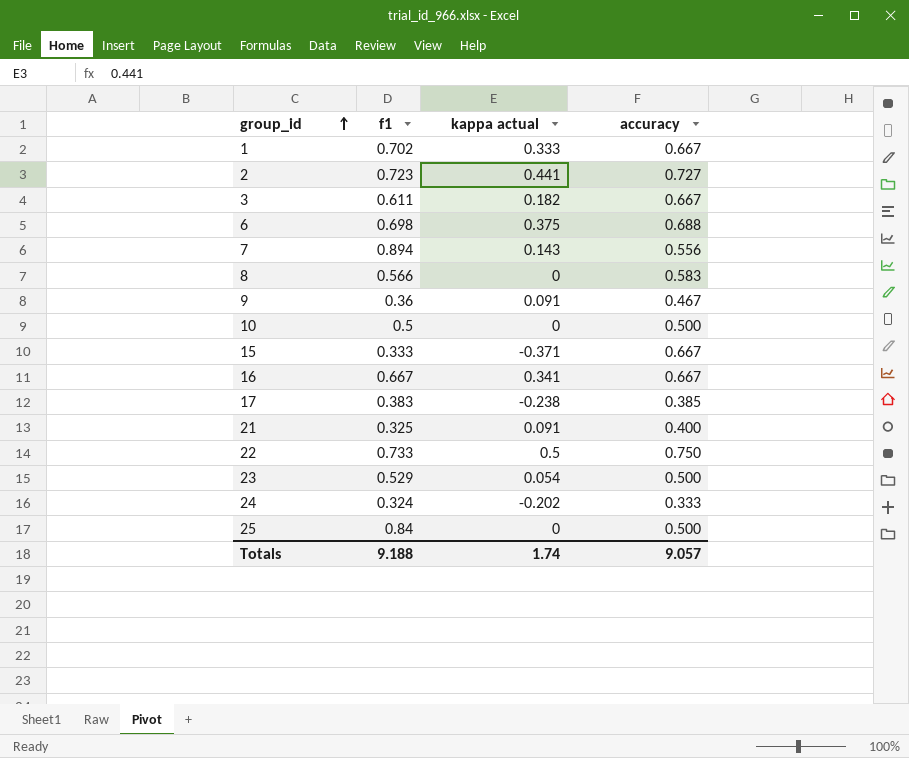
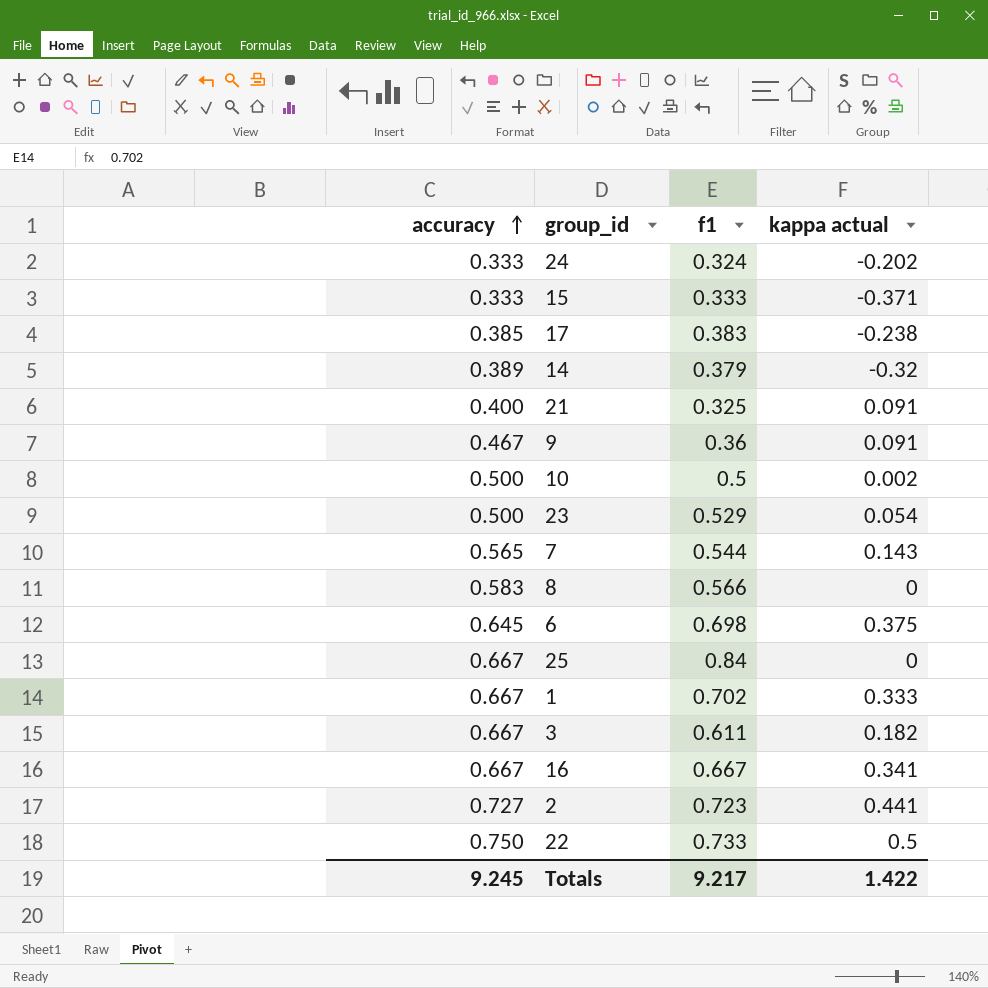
row order: group_id ascending -> accuracy ascending
column accuracy | position: 4 -> 1
15 | accuracy: 0.667 -> 0.333
row 14: none -> 0.389 | 0.379 | -0.32
10 | kappa actual: 0 -> 0.002
7 | accuracy: 0.556 -> 0.565
7 | f1: 0.894 -> 0.544
6 | accuracy: 0.688 -> 0.645
25 | accuracy: 0.500 -> 0.667
Totals | accuracy: 9.057 -> 9.245
Totals | f1: 9.188 -> 9.217
Totals | kappa actual: 1.74 -> 1.422

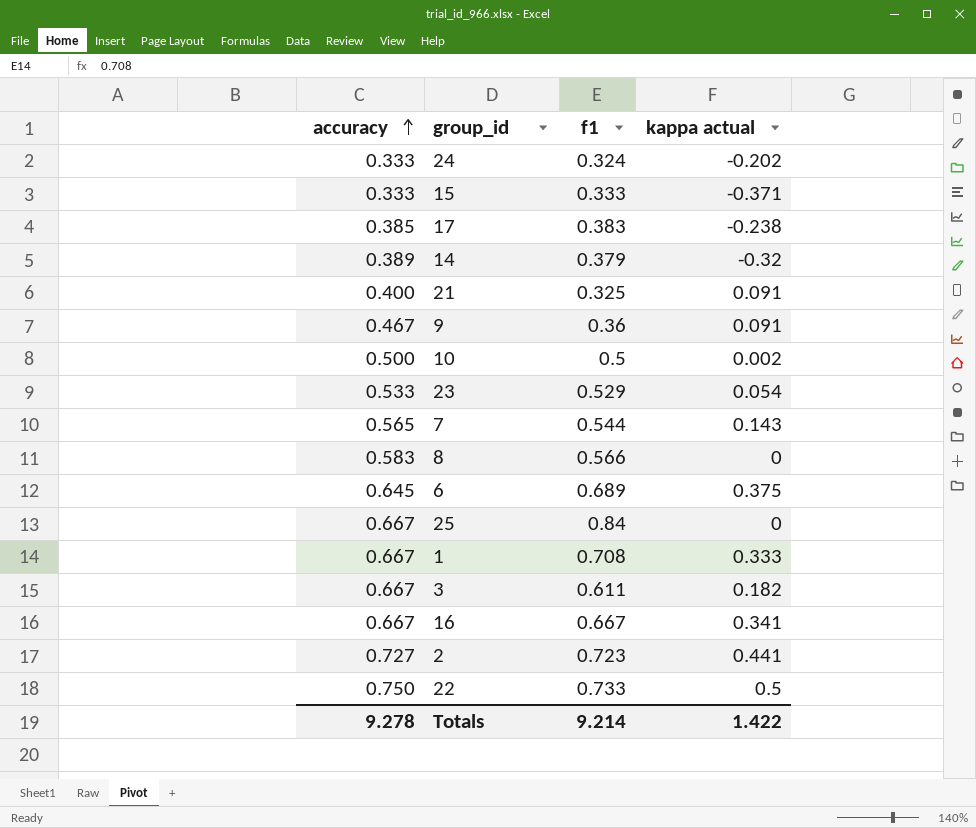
23 | accuracy: 0.500 -> 0.533
6 | f1: 0.698 -> 0.689
1 | f1: 0.702 -> 0.708
Totals | accuracy: 9.245 -> 9.278
Totals | f1: 9.217 -> 9.214

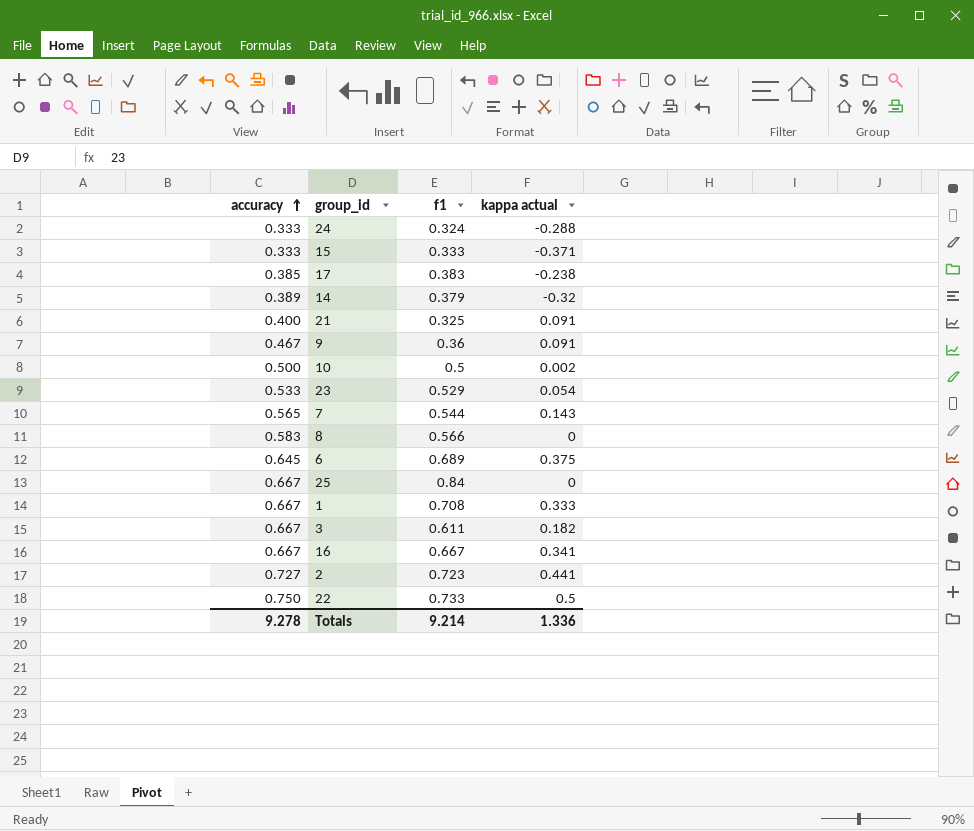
24 | kappa actual: -0.202 -> -0.288
Totals | kappa actual: 1.422 -> 1.336

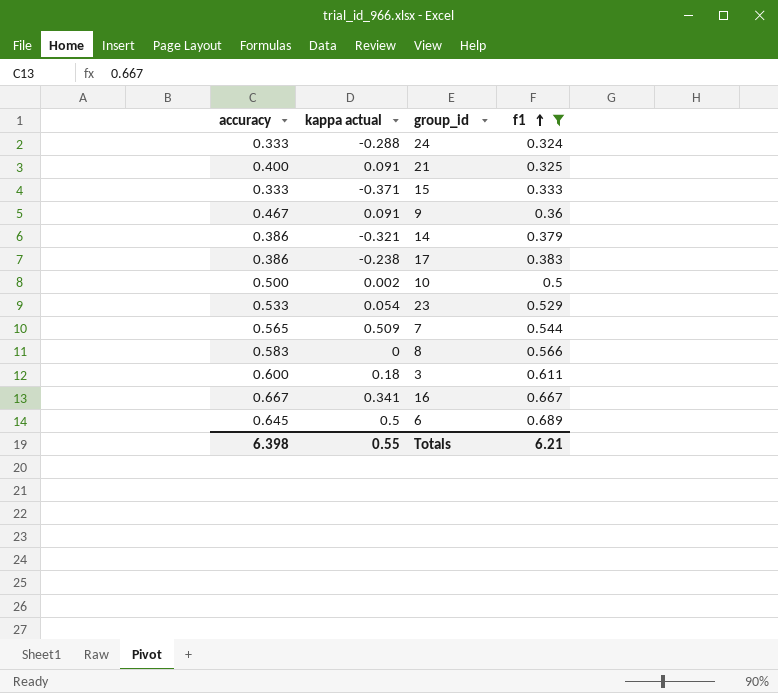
filter: none -> f1 <= 0.689
row order: accuracy ascending -> f1 ascending
column kappa actual | position: 4 -> 2
14 | accuracy: 0.389 -> 0.386
14 | kappa actual: -0.32 -> -0.321
17 | accuracy: 0.385 -> 0.386
7 | kappa actual: 0.143 -> 0.509
3 | accuracy: 0.667 -> 0.600
3 | kappa actual: 0.182 -> 0.18
6 | kappa actual: 0.375 -> 0.5
Totals | accuracy: 9.278 -> 6.398
Totals | kappa actual: 1.336 -> 0.55
Totals | f1: 9.214 -> 6.21

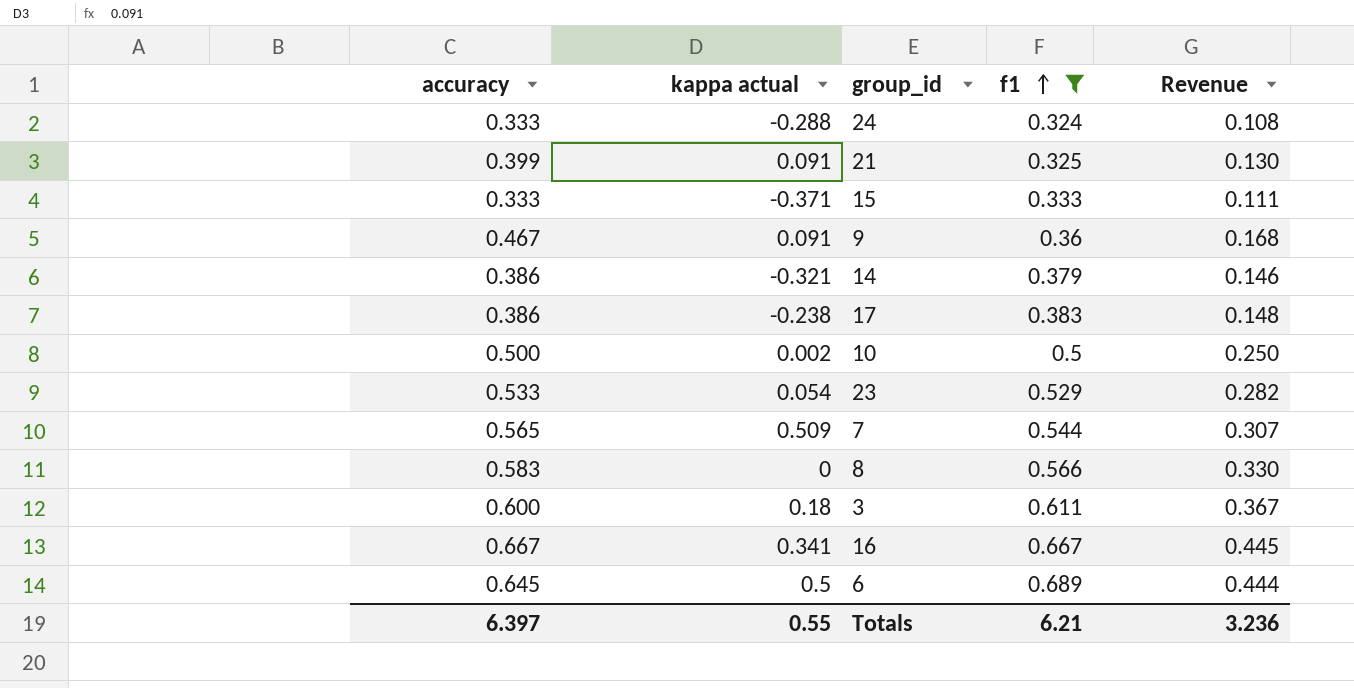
column Revenue | formula: none -> [accuracy] * [f1]
21 | accuracy: 0.400 -> 0.399
Totals | accuracy: 6.398 -> 6.397

